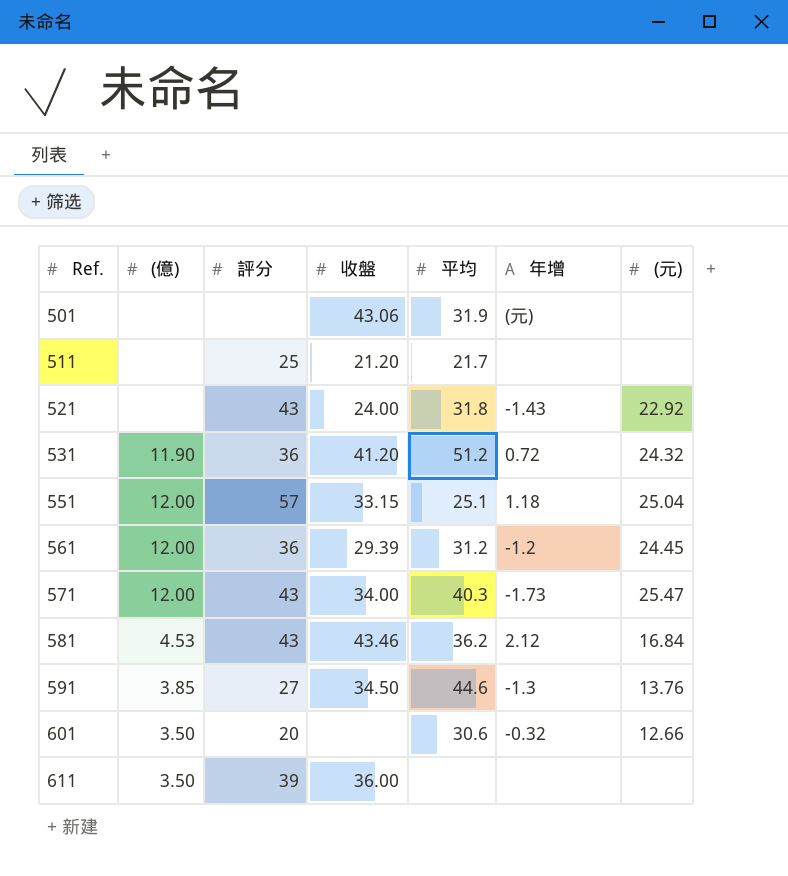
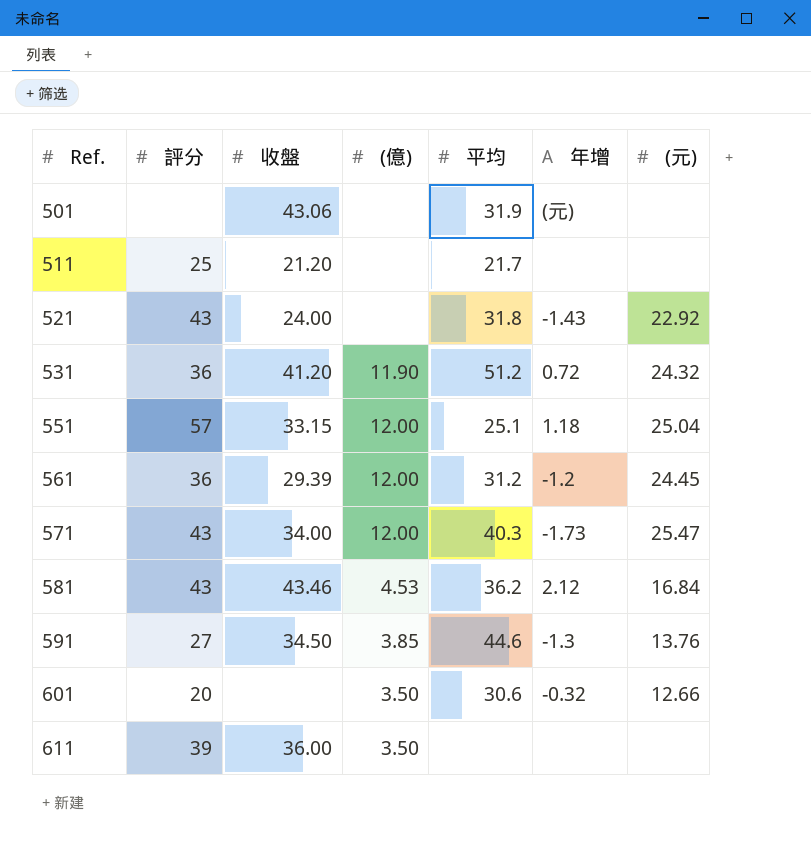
column (億) | position: 2 -> 4

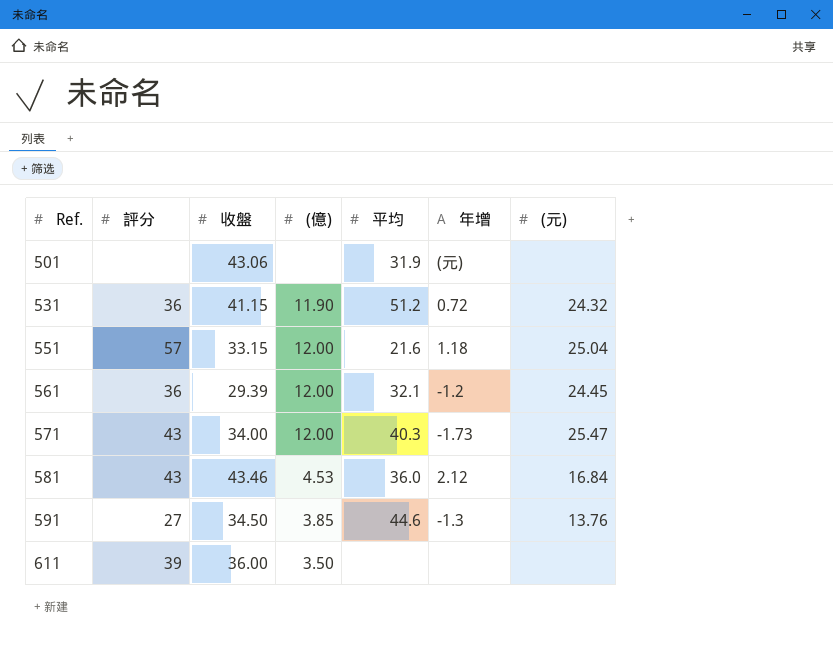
row 511: 25 | 21.20 | none | 21.7 | none | none -> none
row 521: 43 | 24.00 | none | 31.8 | -1.43 | 22.92 -> none
row 601: 20 | none | 3.50 | 30.6 | -0.32 | 12.66 -> none
531 | 收盤: 41.20 -> 41.15
551 | 平均: 25.1 -> 21.6
561 | 平均: 31.2 -> 32.1
581 | 平均: 36.2 -> 36.0

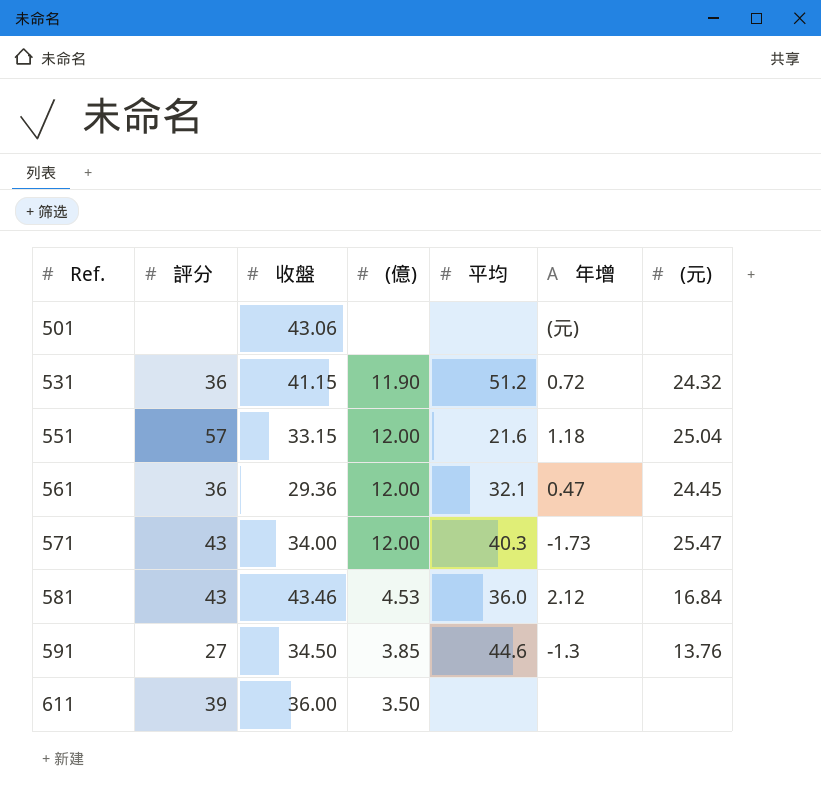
501 | 平均: 31.9 -> none
561 | 收盤: 29.39 -> 29.36
561 | 年增: -1.2 -> 0.47

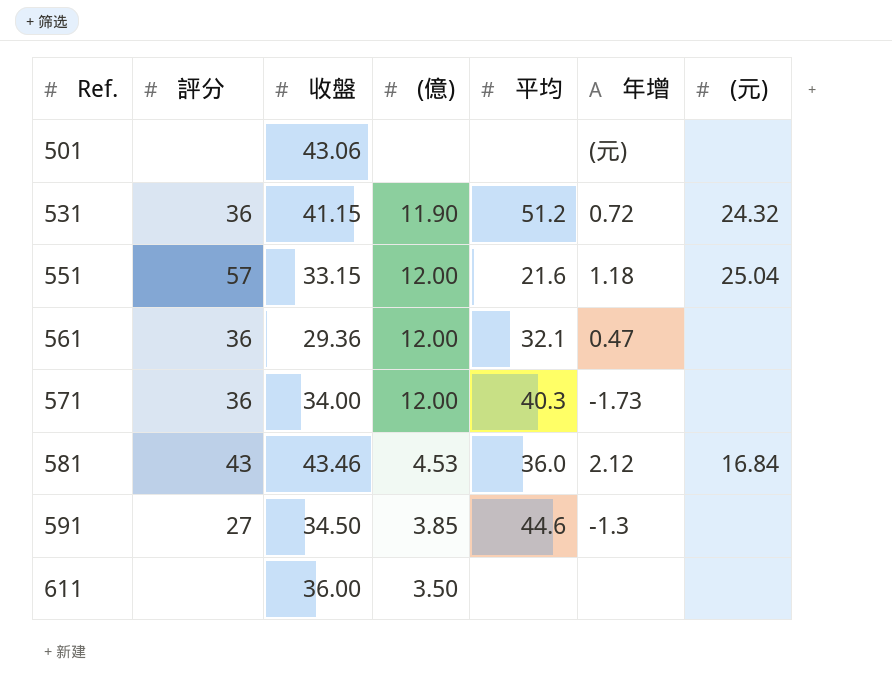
561 | (元): 24.45 -> none
571 | 評分: 43 -> 36
571 | (元): 25.47 -> none
591 | (元): 13.76 -> none
611 | 評分: 39 -> none

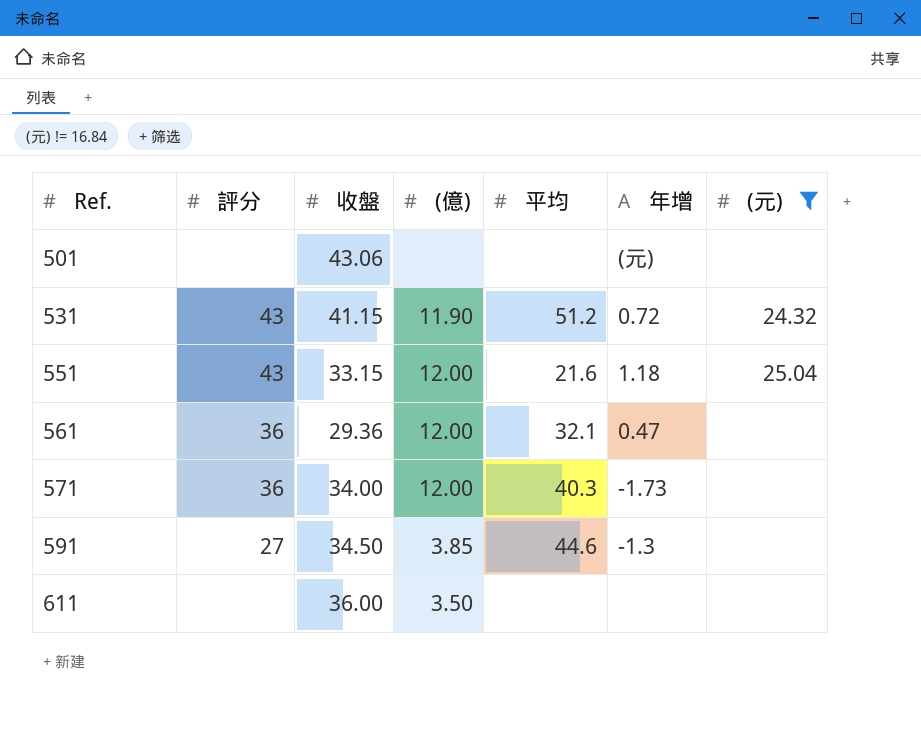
filter: none -> (元) != 16.84
531 | 評分: 36 -> 43
551 | 評分: 57 -> 43

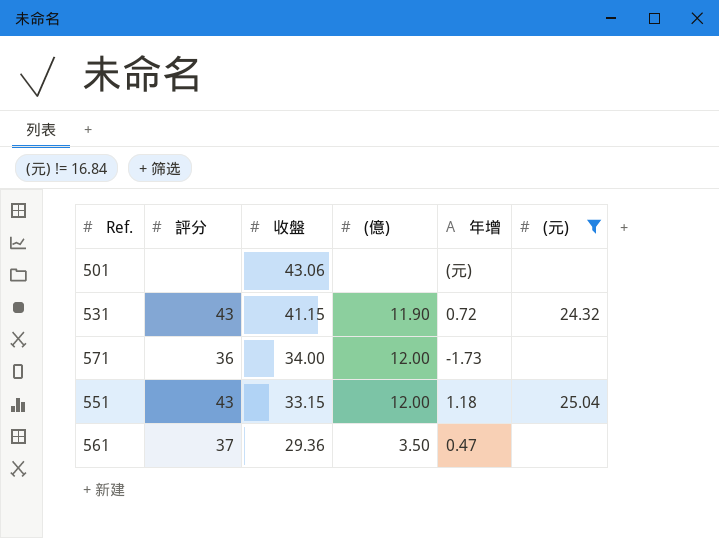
row order: Ref. ascending -> 收盤 descending
column 平均 | position: 5 -> none
row 591: 27 | 34.50 | 3.85 | 44.6 | -1.3 | none -> none
row 611: none | 36.00 | 3.50 | none | none | none -> none
561 | 評分: 36 -> 37
561 | (億): 12.00 -> 3.50

